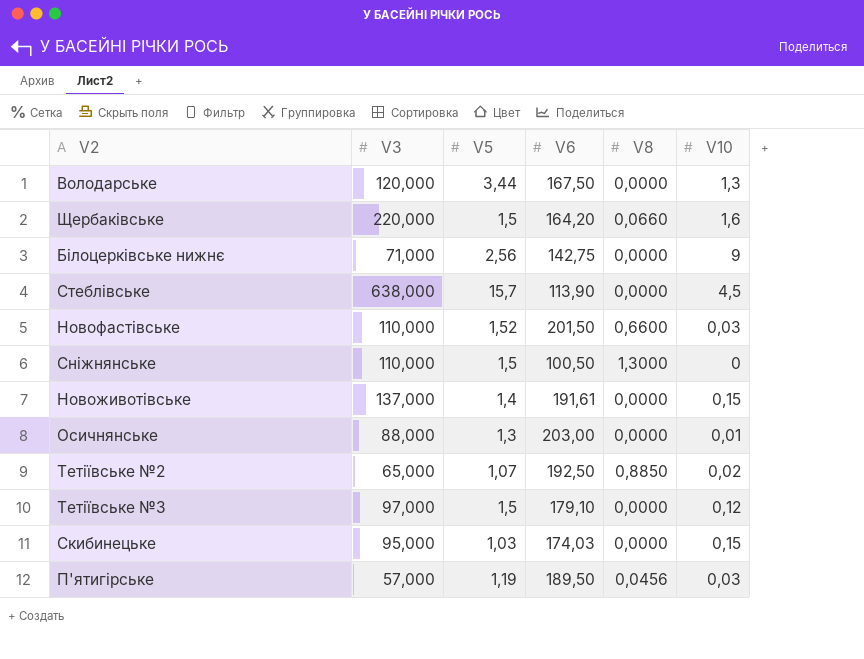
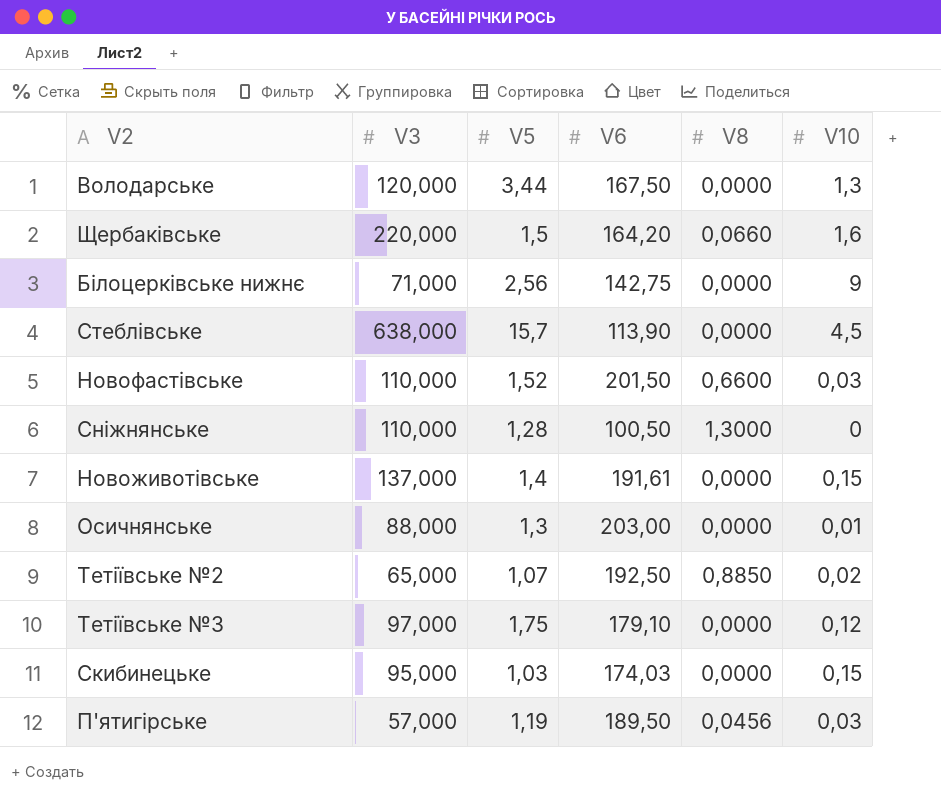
Сніжнянське | V5: 1,5 -> 1,28
Тетіївське №3 | V5: 1,5 -> 1,75

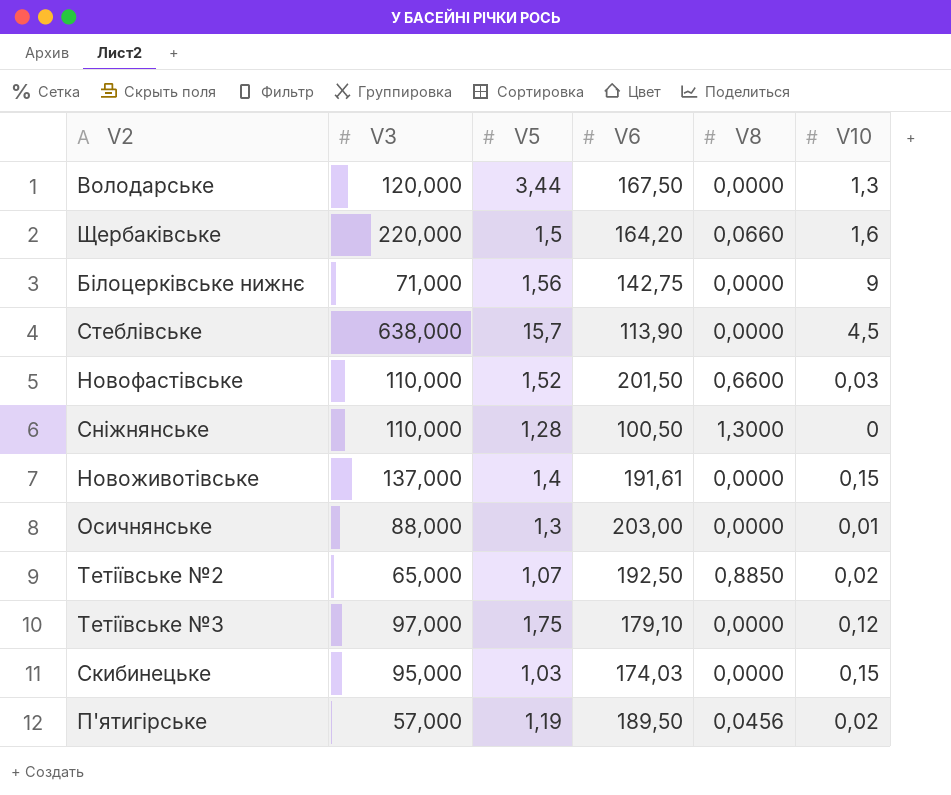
Білоцерківське нижнє | V5: 2,56 -> 1,56
П'ятигірське | V10: 0,03 -> 0,02

